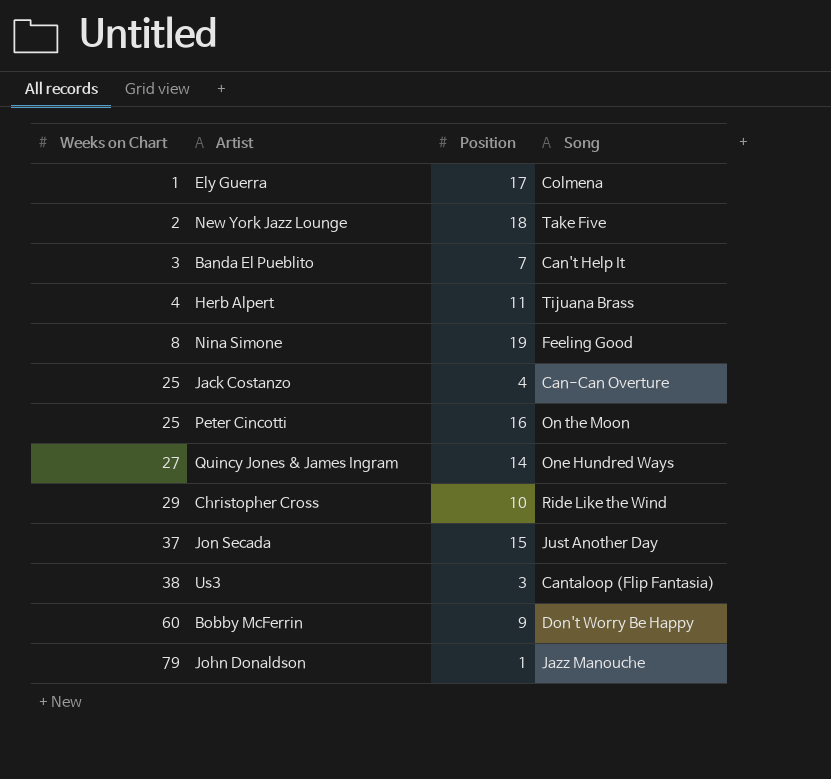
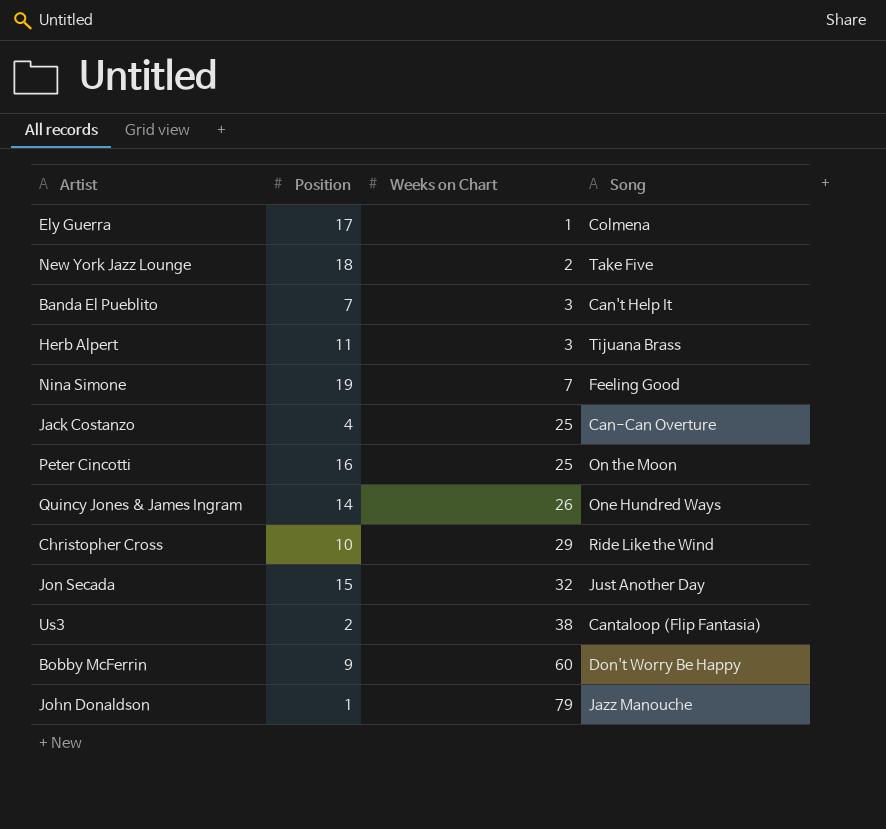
column Weeks on Chart | position: 1 -> 3
Herb Alpert | Weeks on Chart: 4 -> 3
Nina Simone | Weeks on Chart: 8 -> 7
Quincy Jones & James Ingram | Weeks on Chart: 27 -> 26
Jon Secada | Weeks on Chart: 37 -> 32
Us3 | Position: 3 -> 2

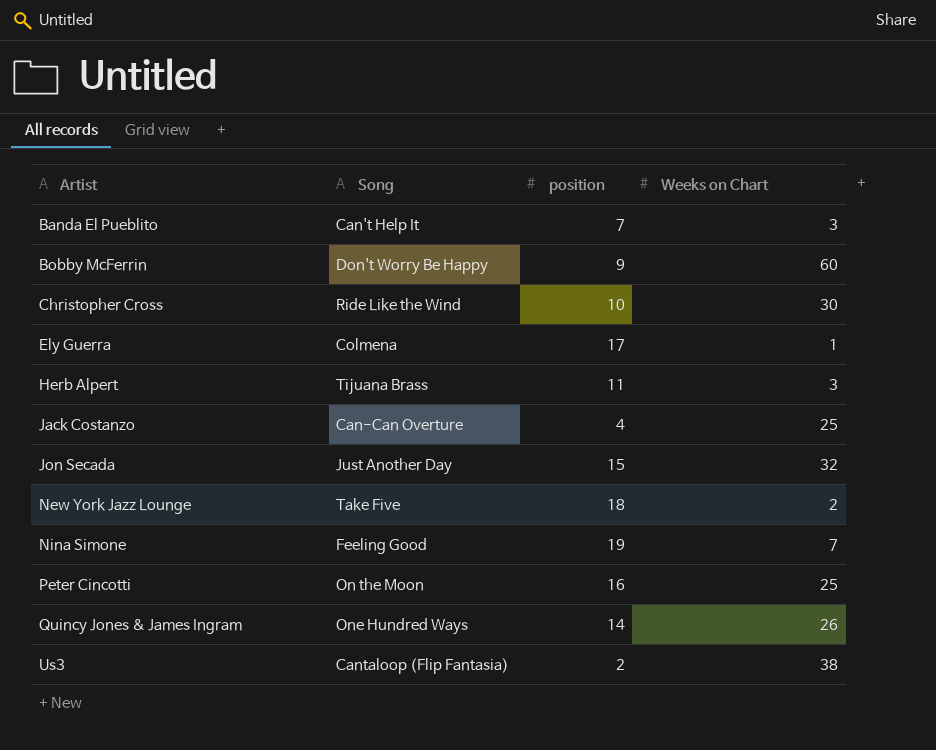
row order: Weeks on Chart ascending -> Artist ascending
column Song | position: 4 -> 2
column name: Position -> position
row John Donaldson: 1 | 79 | Jazz Manouche -> none
Christopher Cross | Weeks on Chart: 29 -> 30

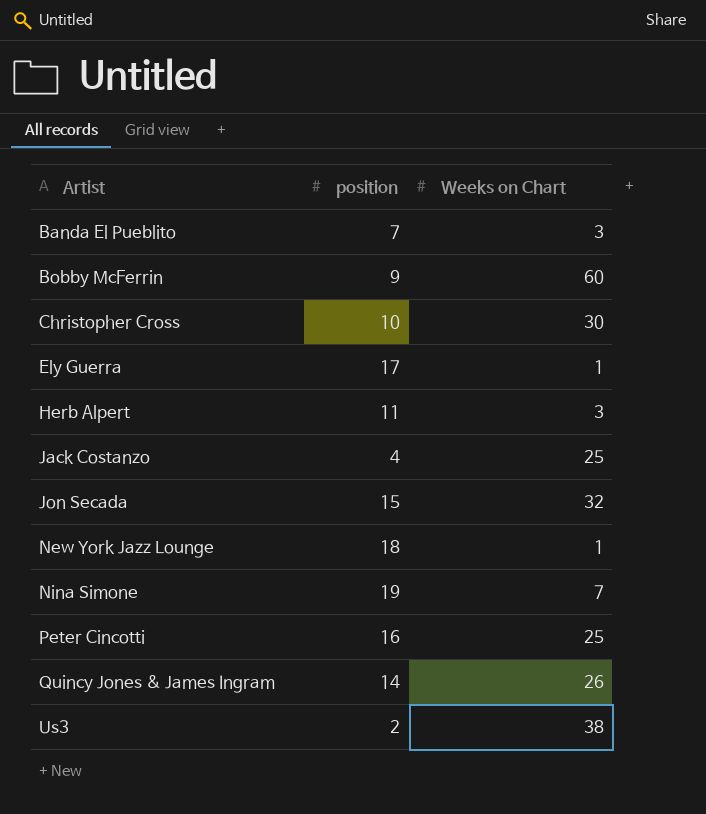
column Song | position: 2 -> none
New York Jazz Lounge | Weeks on Chart: 2 -> 1

